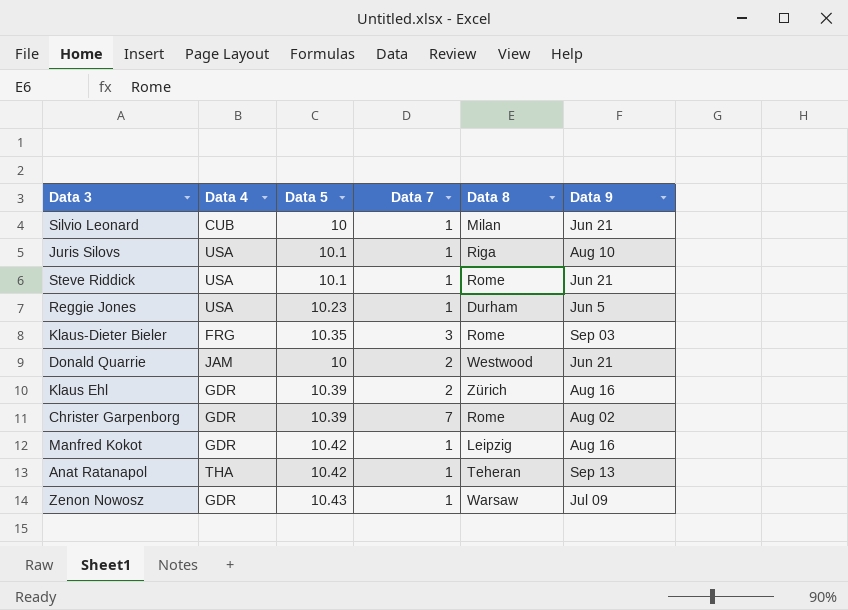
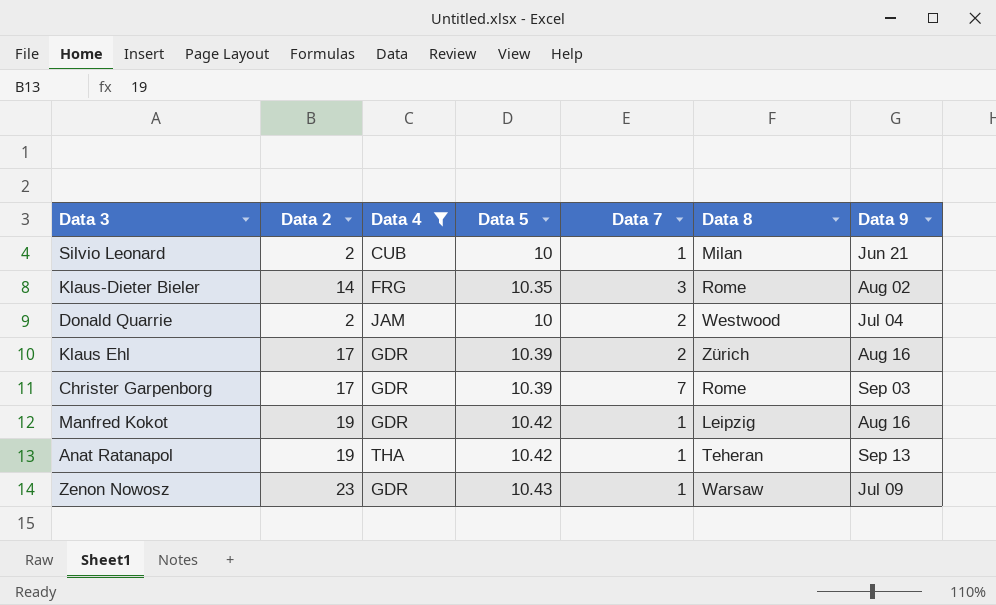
filter: none -> Data 4 != USA
column Data 2 | position: none -> 2
Klaus-Dieter Bieler | Data 9: Sep 03 -> Aug 02
Donald Quarrie | Data 9: Jun 21 -> Jul 04
Christer Garpenborg | Data 9: Aug 02 -> Sep 03

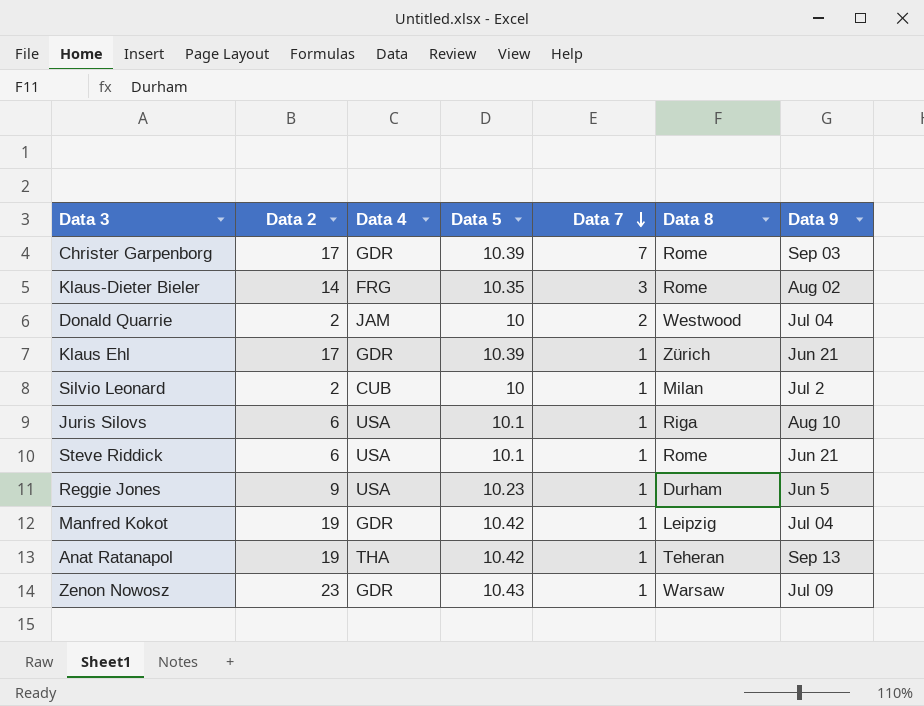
filter: Data 4 != USA -> none
row order: none -> Data 7 descending
Klaus Ehl | Data 7: 2 -> 1
Klaus Ehl | Data 9: Aug 16 -> Jun 21
Silvio Leonard | Data 9: Jun 21 -> Jul 2
Manfred Kokot | Data 9: Aug 16 -> Jul 04

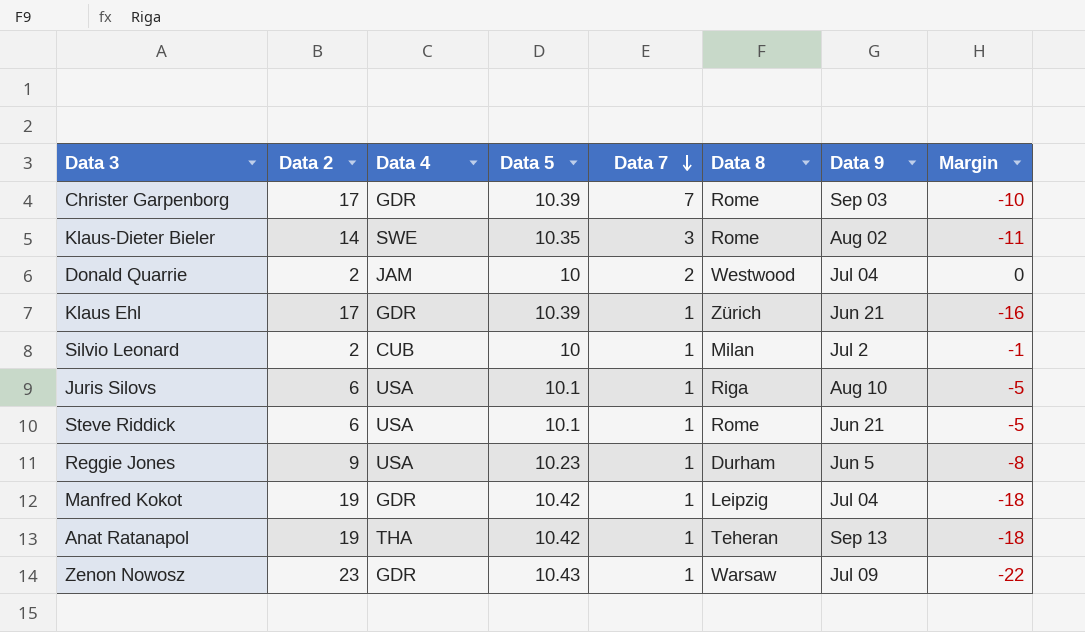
column Margin | formula: none -> [Data 7] - [Data 2]
Klaus-Dieter Bieler | Data 4: FRG -> SWE

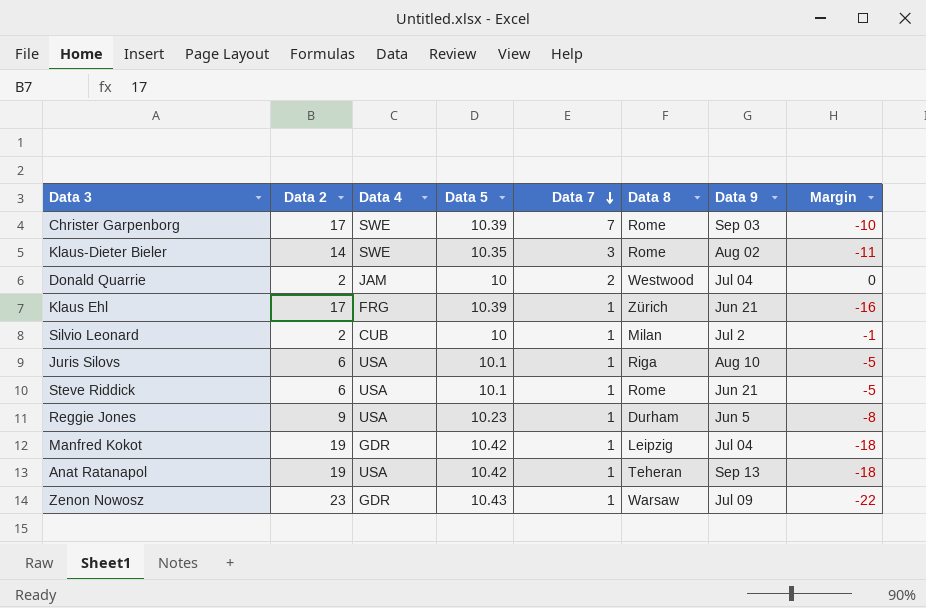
Christer Garpenborg | Data 4: GDR -> SWE
Klaus Ehl | Data 4: GDR -> FRG
Anat Ratanapol | Data 4: THA -> USA

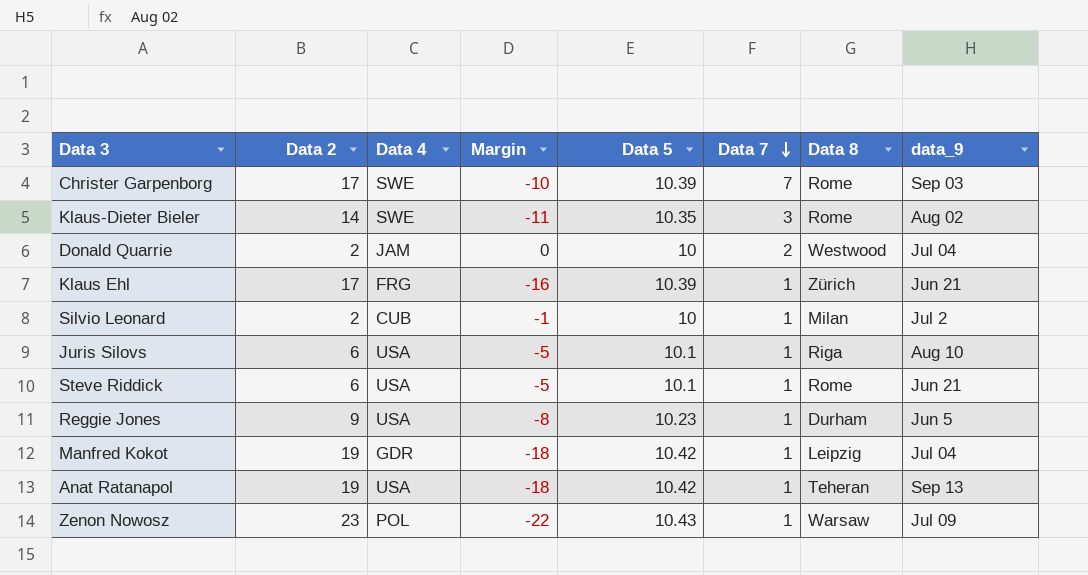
column Margin | position: 8 -> 4
column name: Data 9 -> data_9
Zenon Nowosz | Data 4: GDR -> POL

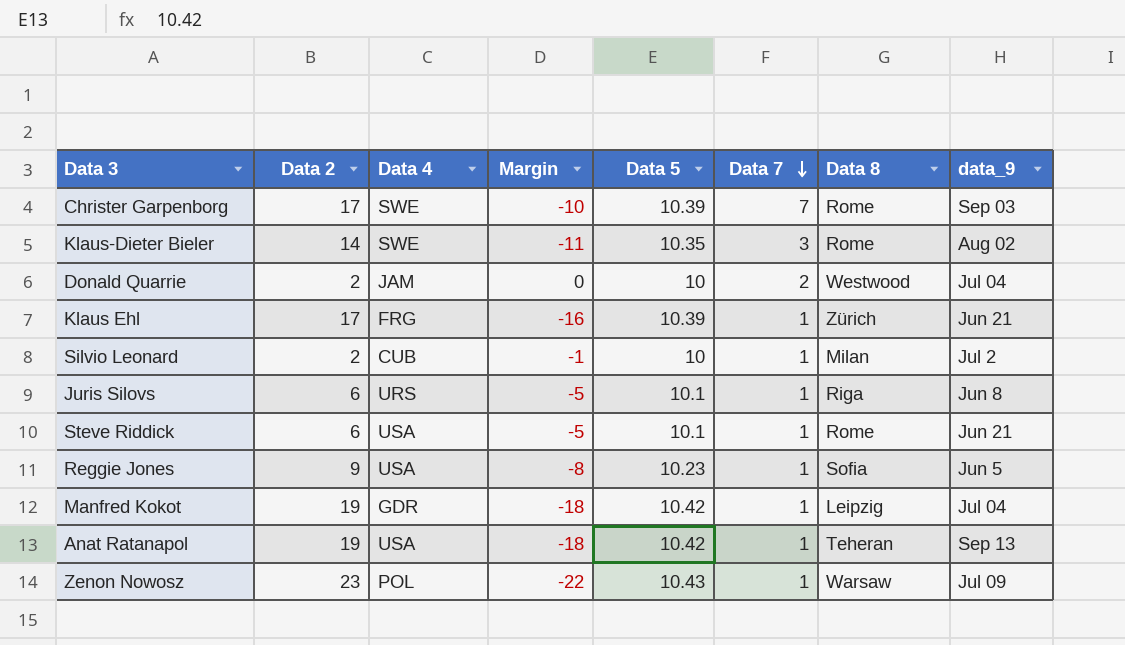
Juris Silovs | Data 4: USA -> URS
Juris Silovs | data_9: Aug 10 -> Jun 8
Reggie Jones | Data 8: Durham -> Sofia

